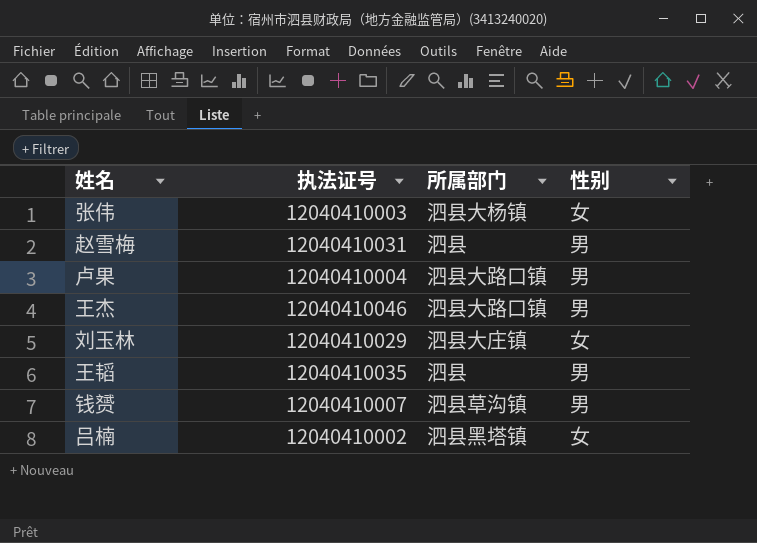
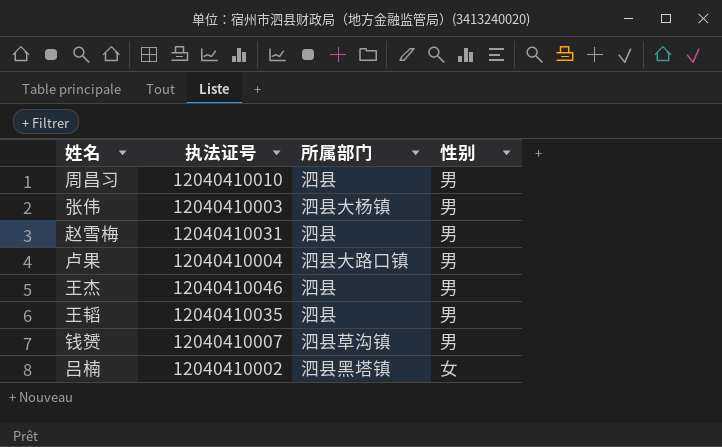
row 刘玉林: 12040410029 | 泗县大庄镇 | 女 -> none
row 周昌习: none -> 12040410010 | 泗县 | 男
张伟 | 性别: 女 -> 男
王杰 | 所属部门: 泗县大路口镇 -> 泗县

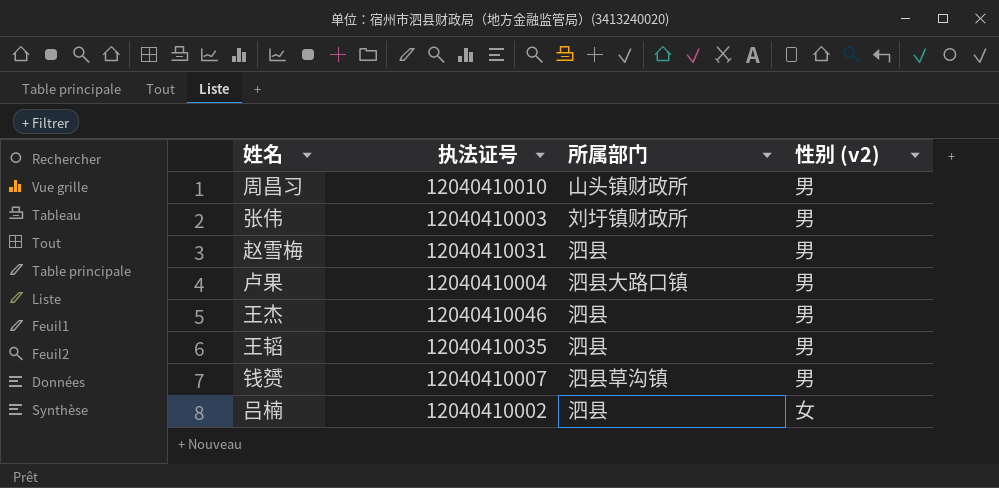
column name: 性别 -> 性别 (v2)
周昌习 | 所属部门: 泗县 -> 山头镇财政所
张伟 | 所属部门: 泗县大杨镇 -> 刘圩镇财政所
吕楠 | 所属部门: 泗县黑塔镇 -> 泗县

